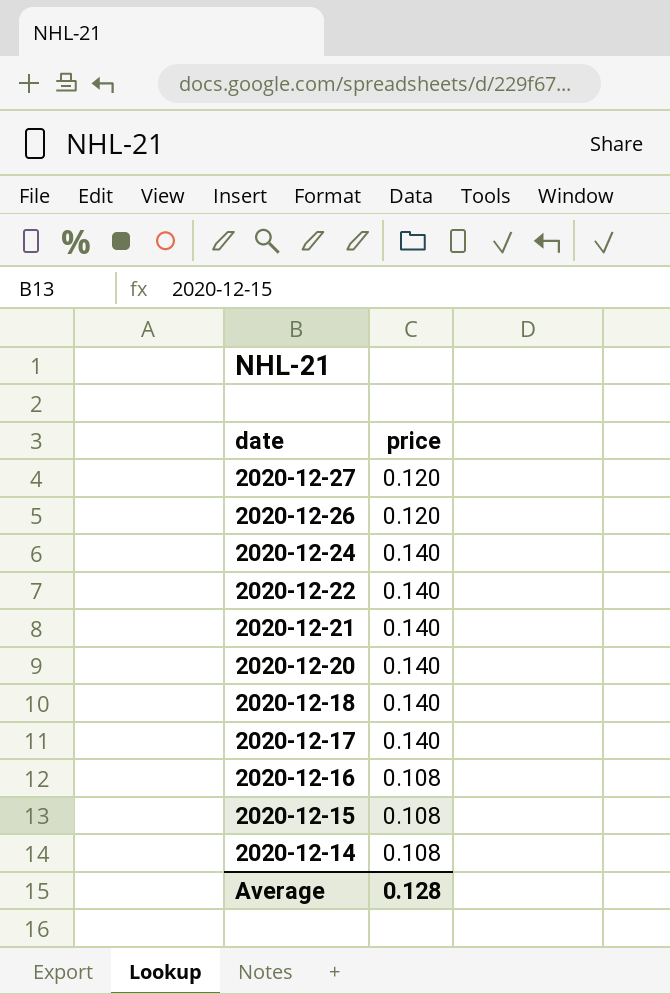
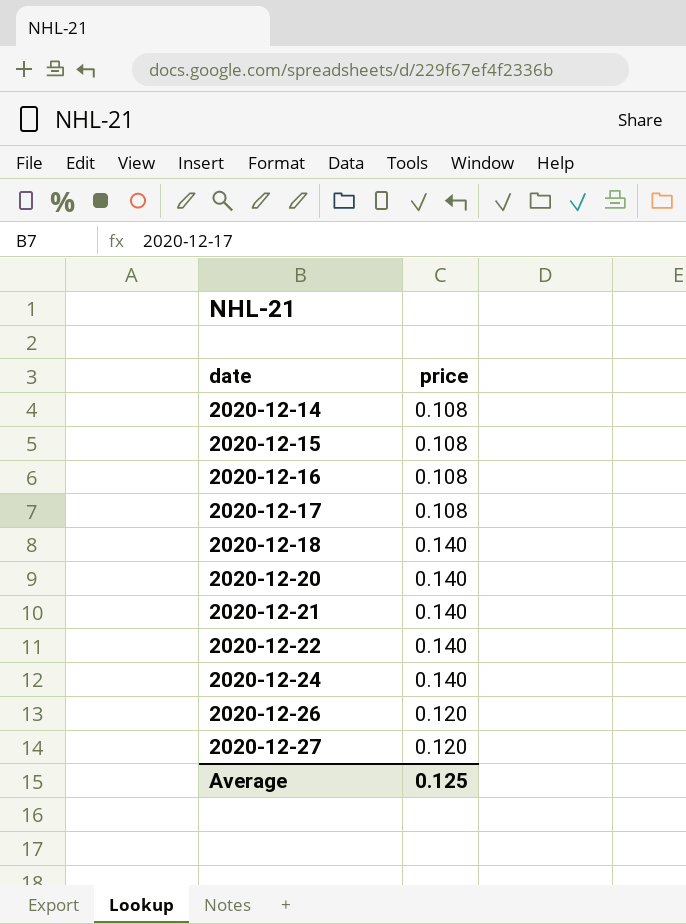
row order: date descending -> date ascending
2020-12-17 | price: 0.140 -> 0.108
Average | price: 0.128 -> 0.125

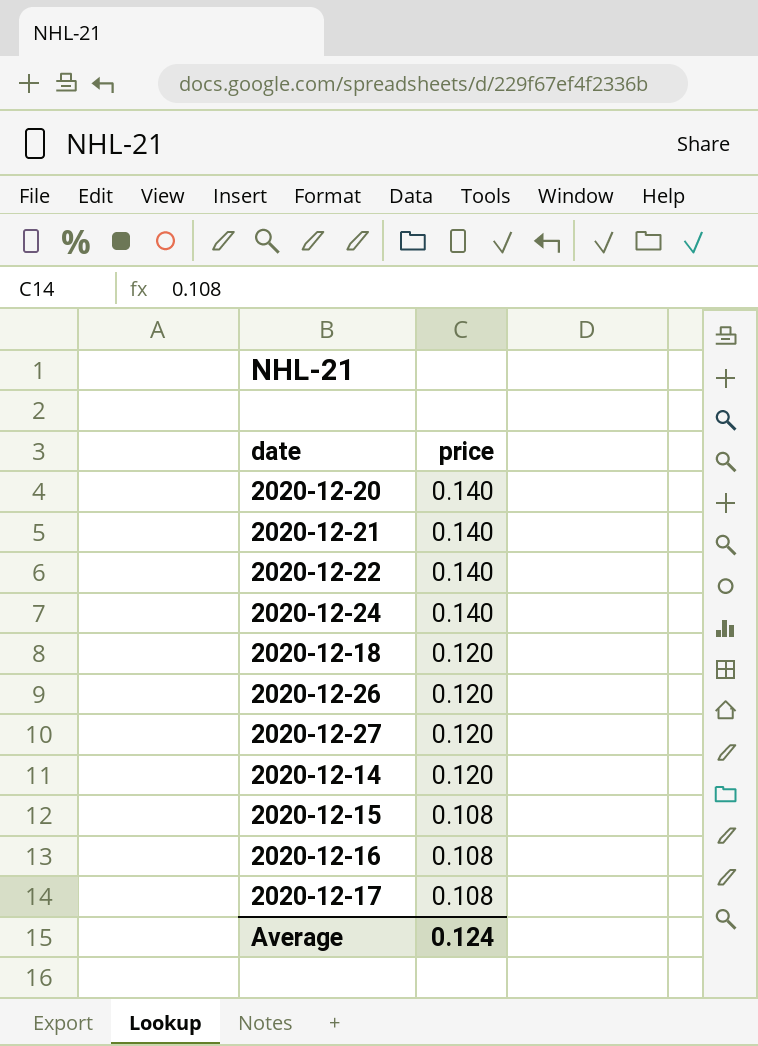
row order: date ascending -> price descending
2020-12-18 | price: 0.140 -> 0.120
2020-12-14 | price: 0.108 -> 0.120
Average | price: 0.125 -> 0.124

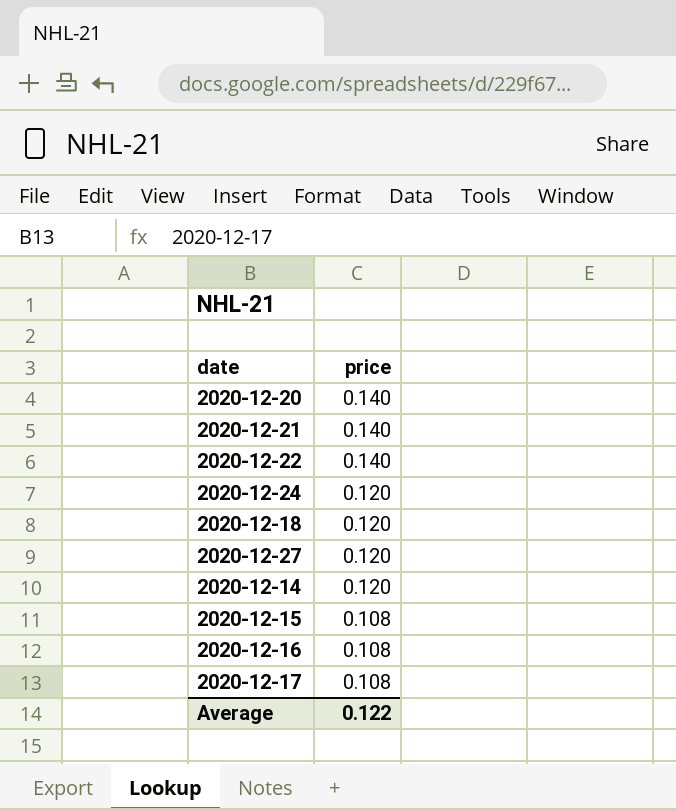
row 2020-12-26: 0.120 -> none
2020-12-24 | price: 0.140 -> 0.120
Average | price: 0.124 -> 0.122

